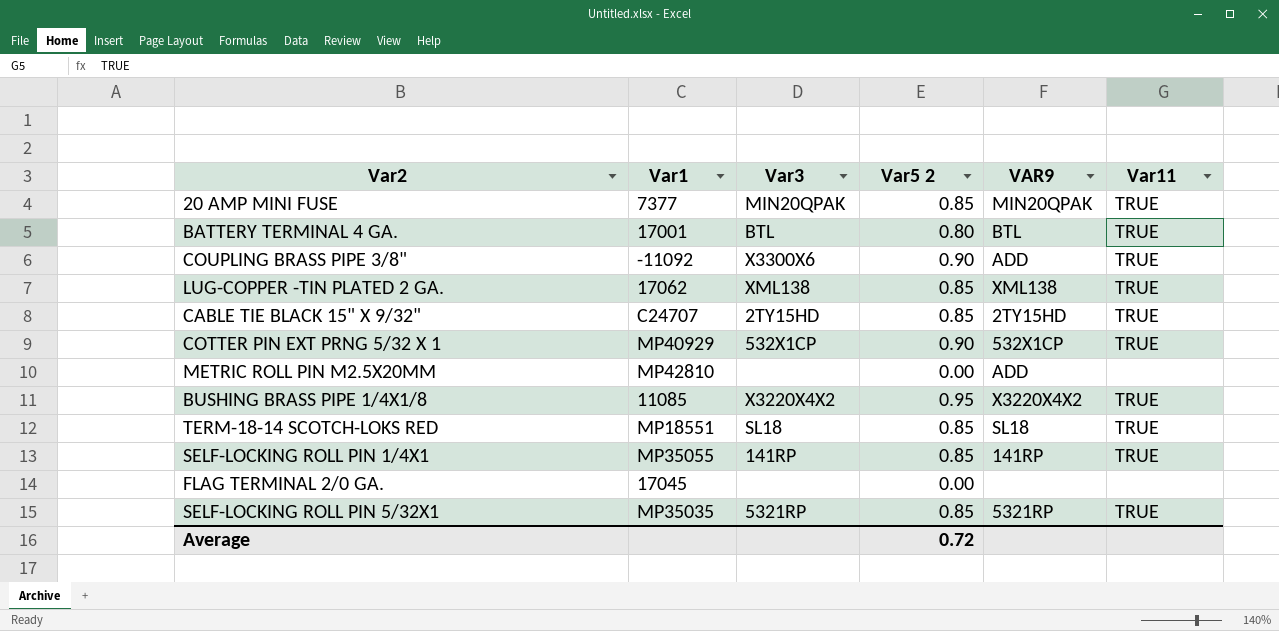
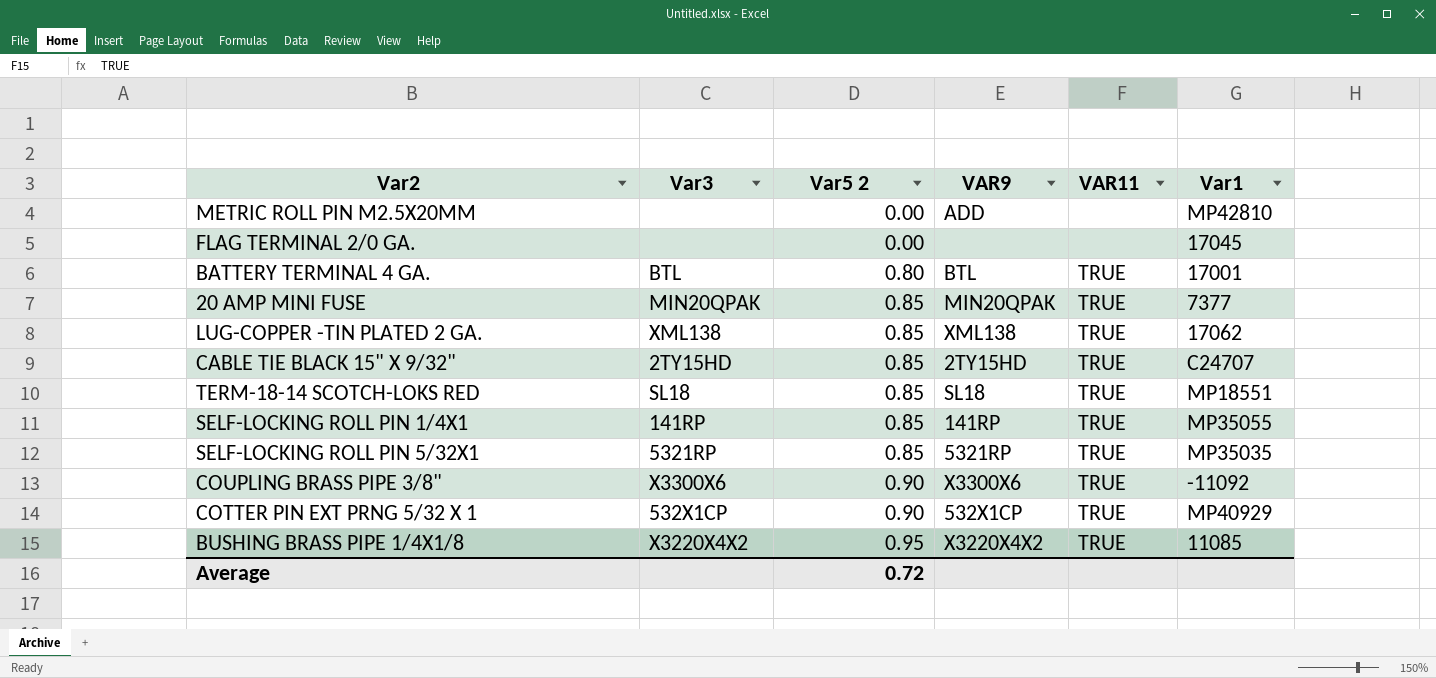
row order: none -> Var5 2 ascending
column name: Var11 -> VAR11
column Var1 | position: 2 -> 6
COUPLING BRASS PIPE 3/8" | VAR9: ADD -> X3300X6

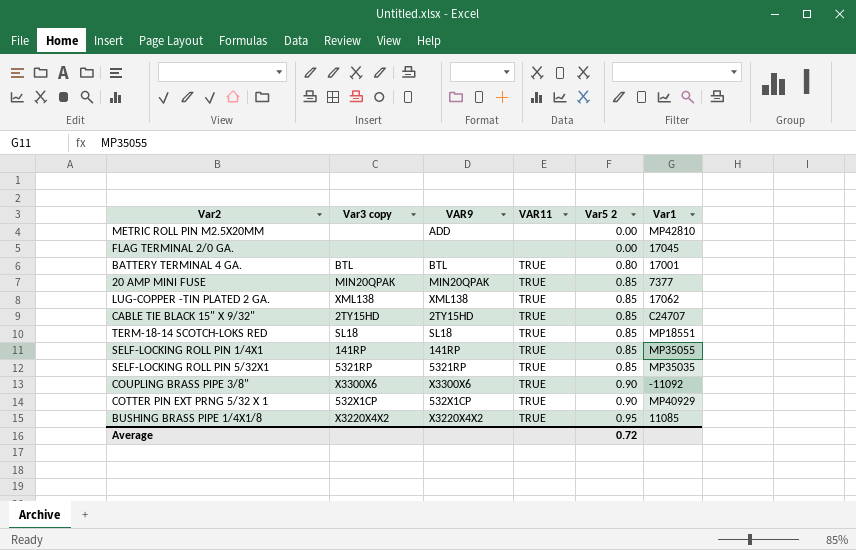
column name: Var3 -> Var3 copy
column Var5 2 | position: 3 -> 5

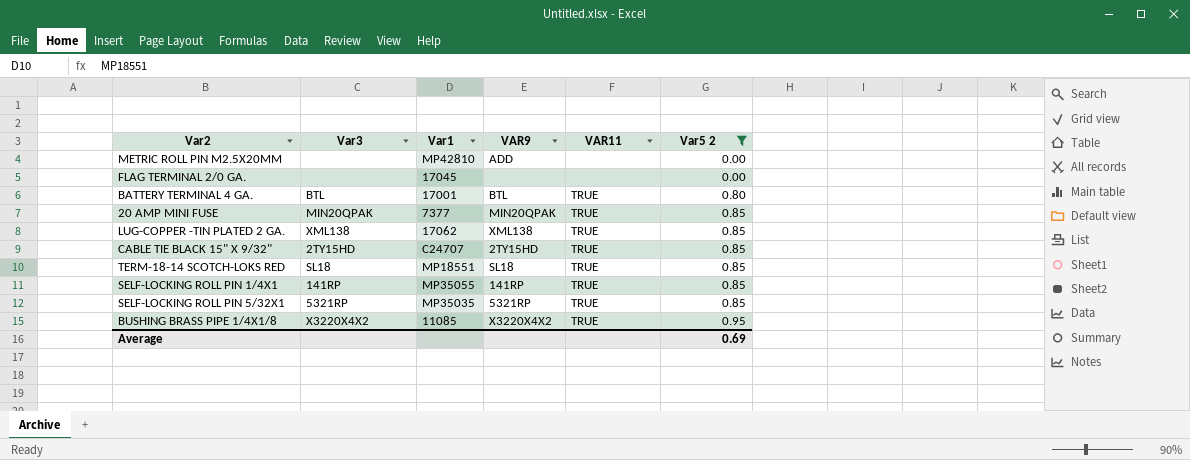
filter: none -> Var5 2 != 0.90
column name: Var3 copy -> Var3
column Var1 | position: 6 -> 3
Average | Var5 2: 0.72 -> 0.69

